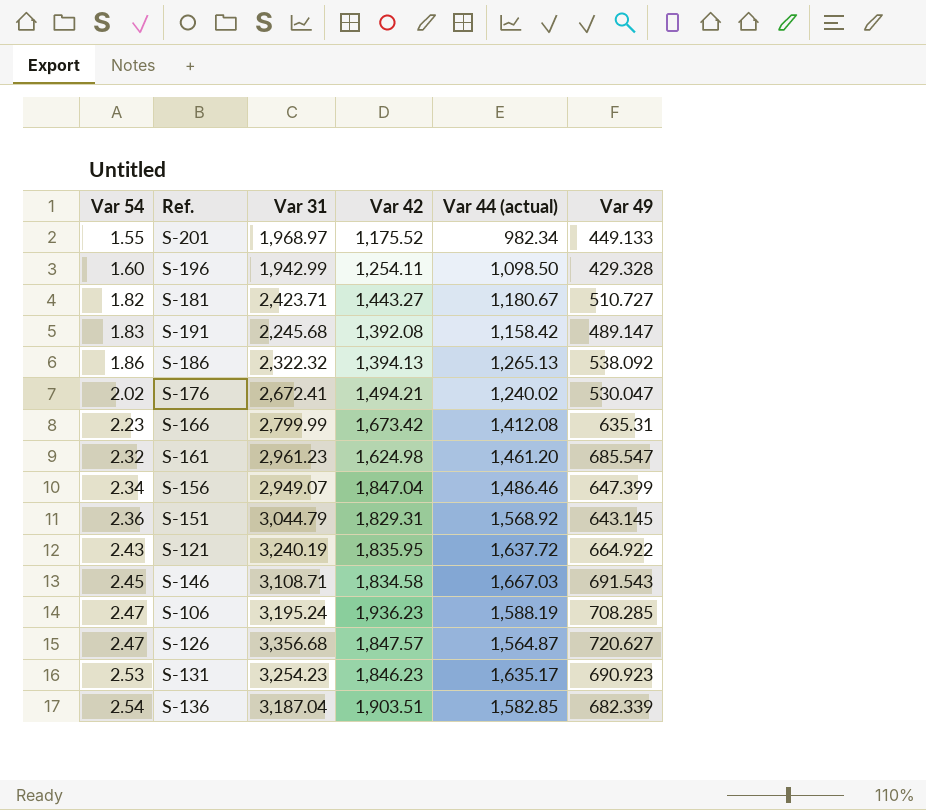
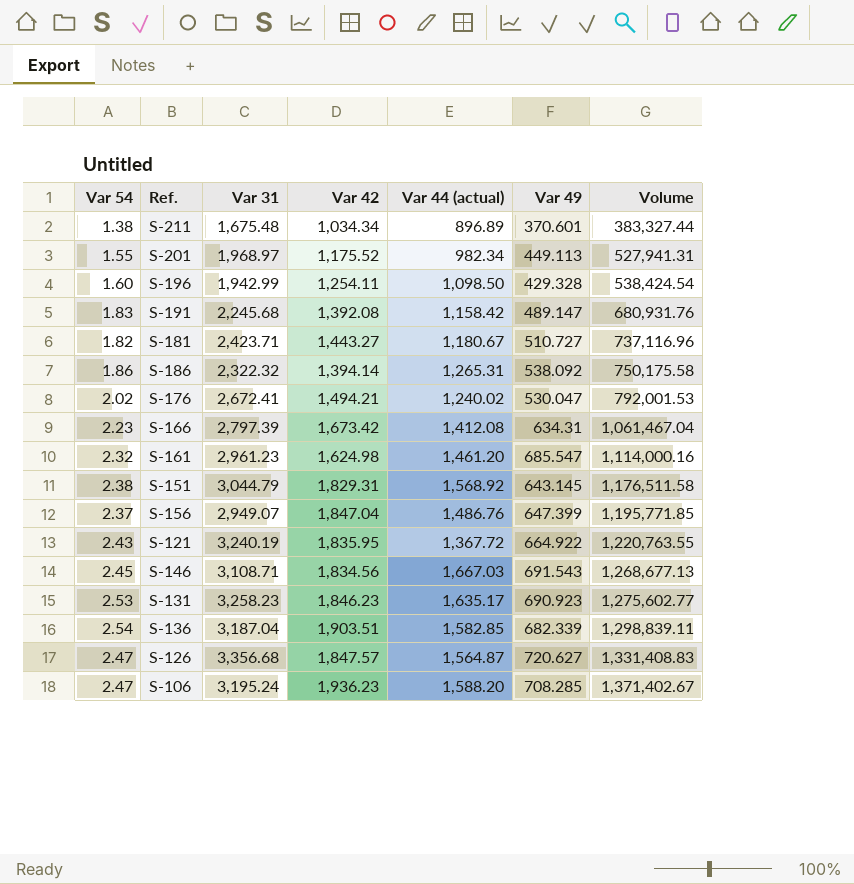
row order: Var 54 ascending -> Volume ascending
column Volume | formula: none -> [Var 42] * [Var 49]
row S-211: none -> 1.38 | 1,675.48 | 1,034.34 | 896.89 | 370.601 | 383,327.44
S-201 | Var 49: 449.133 -> 449.113
S-186 | Var 42: 1,394.13 -> 1,394.14
S-186 | Var 44 (actual): 1,265.13 -> 1,265.31
S-166 | Var 31: 2,799.99 -> 2,797.39
S-166 | Var 49: 635.31 -> 634.31
S-151 | Var 54: 2.36 -> 2.38
S-156 | Var 54: 2.34 -> 2.37
S-156 | Var 44 (actual): 1,486.46 -> 1,486.76
S-121 | Var 44 (actual): 1,637.72 -> 1,367.72
S-146 | Var 42: 1,834.58 -> 1,834.56
S-131 | Var 31: 3,254.23 -> 3,258.23
S-106 | Var 44 (actual): 1,588.19 -> 1,588.20

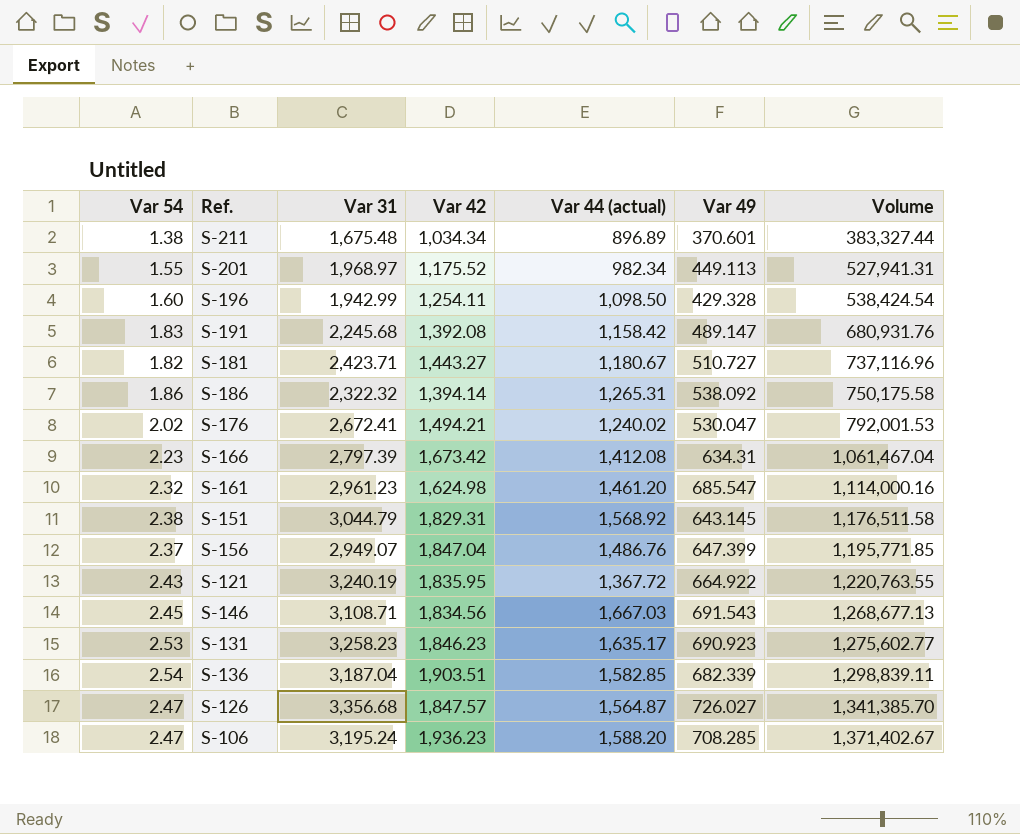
S-126 | Var 49: 720.627 -> 726.027
S-126 | Volume: 1,331,408.83 -> 1,341,385.70

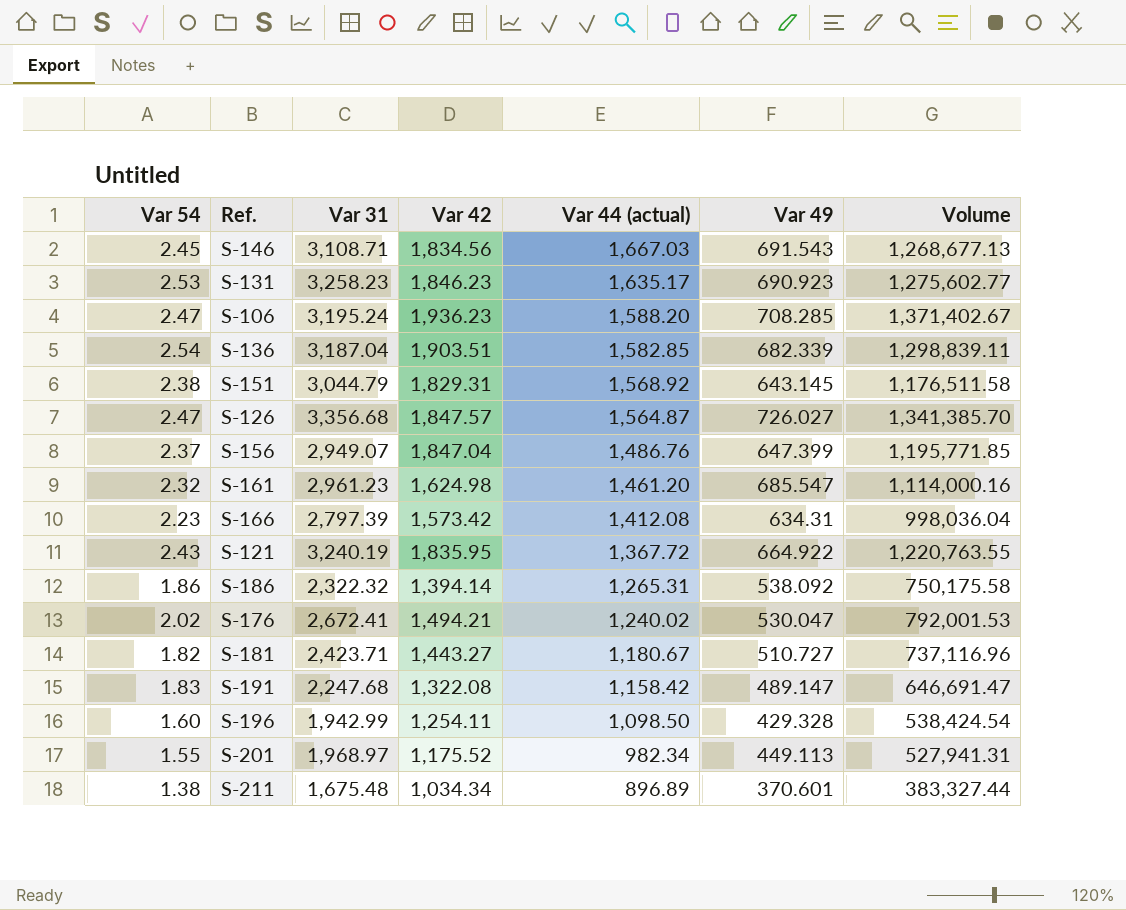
row order: Volume ascending -> Var 44 (actual) descending
S-166 | Var 42: 1,673.42 -> 1,573.42
S-166 | Volume: 1,061,467.04 -> 998,036.04
S-191 | Var 31: 2,245.68 -> 2,247.68
S-191 | Var 42: 1,392.08 -> 1,322.08
S-191 | Volume: 680,931.76 -> 646,691.47

